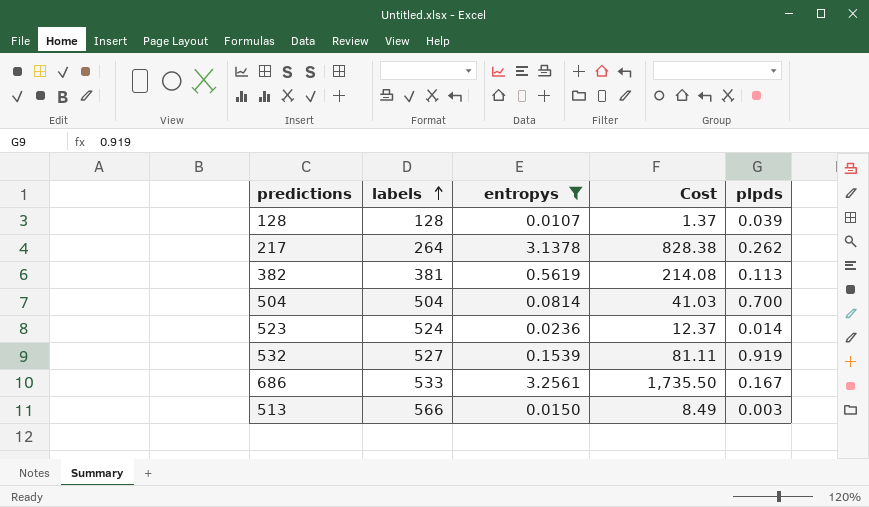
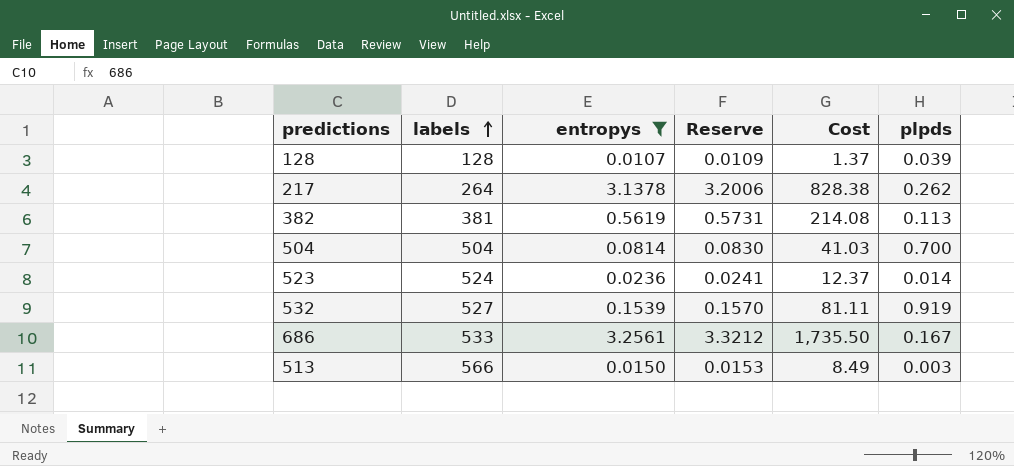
column Reserve | formula: none -> [entropys] * 1.02

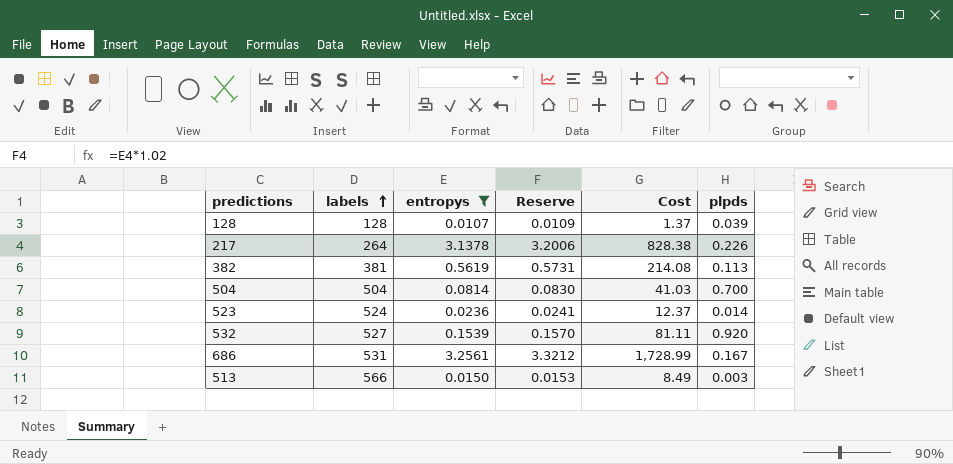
217 | plpds: 0.262 -> 0.226
532 | plpds: 0.919 -> 0.920
686 | labels: 533 -> 531
686 | Cost: 1,735.50 -> 1,728.99

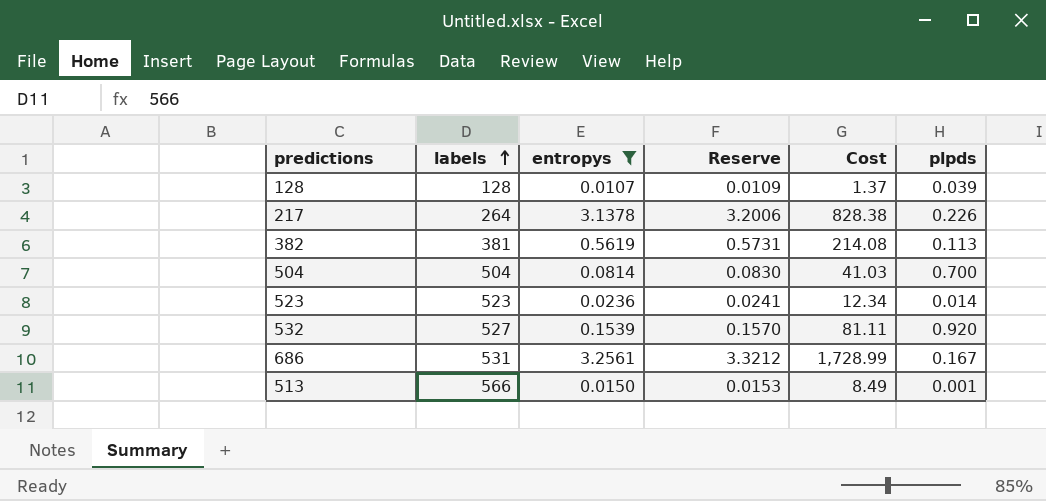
523 | labels: 524 -> 523
523 | Cost: 12.37 -> 12.34
513 | plpds: 0.003 -> 0.001

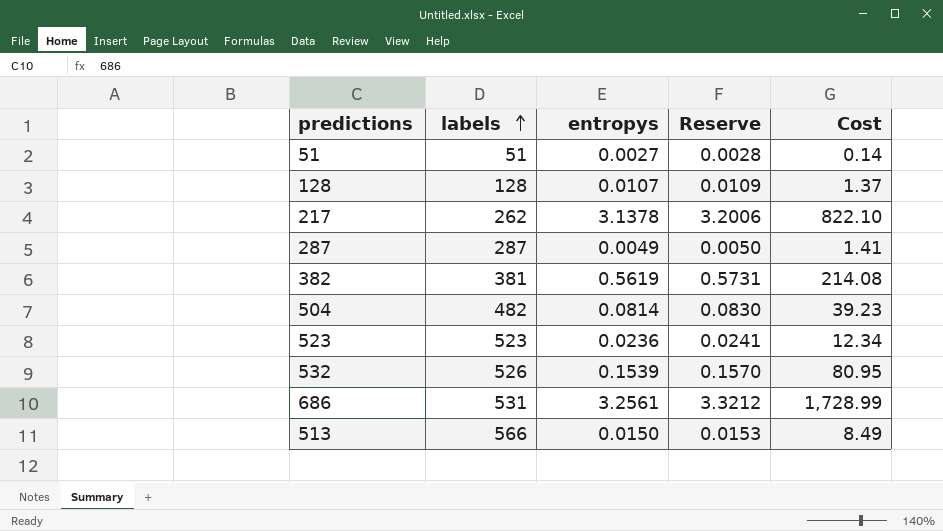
filter: entropys >= 0.0107 -> none
column plpds | position: 6 -> none
217 | labels: 264 -> 262
217 | Cost: 828.38 -> 822.10
504 | labels: 504 -> 482
504 | Cost: 41.03 -> 39.23
532 | labels: 527 -> 526
532 | Cost: 81.11 -> 80.95

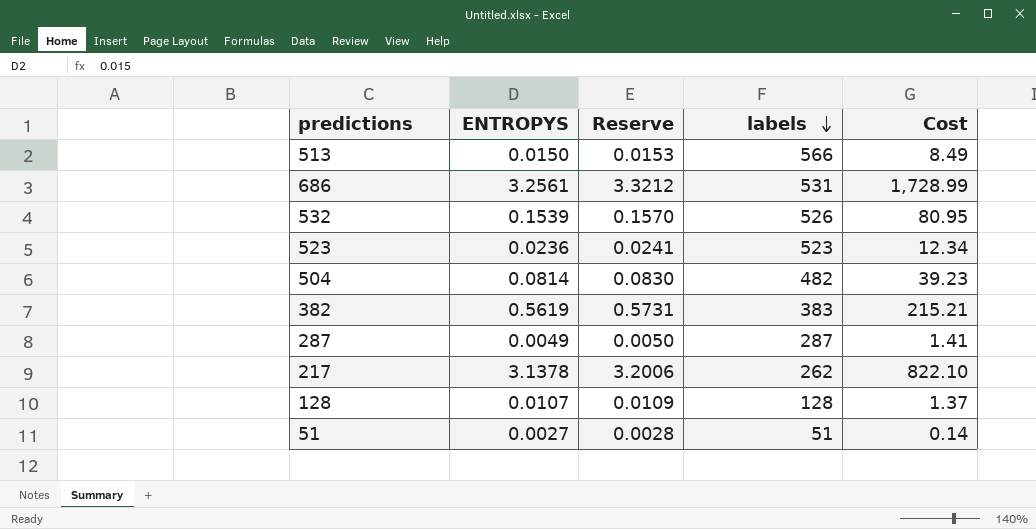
row order: labels ascending -> labels descending
column name: entropys -> ENTROPYS
column labels | position: 2 -> 4
382 | labels: 381 -> 383
382 | Cost: 214.08 -> 215.21

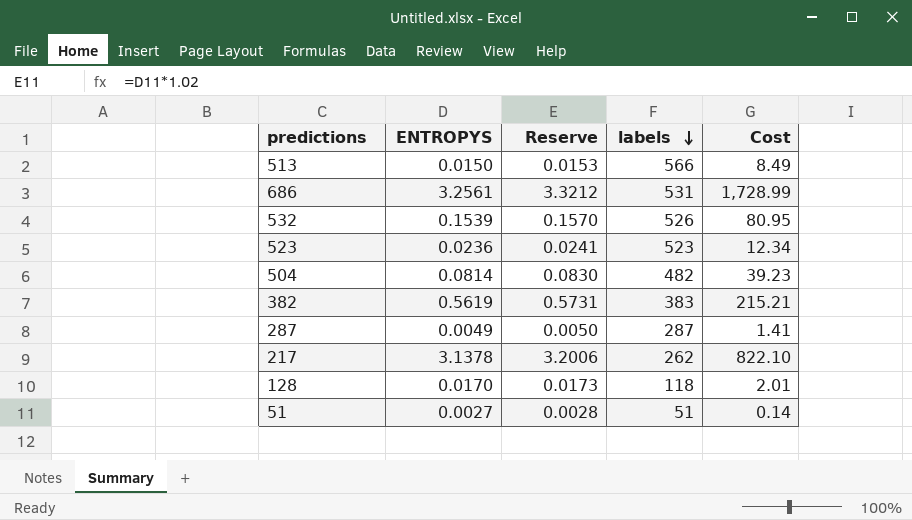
128 | ENTROPYS: 0.0107 -> 0.0170
128 | Reserve: 0.0109 -> 0.0173
128 | labels: 128 -> 118
128 | Cost: 1.37 -> 2.01

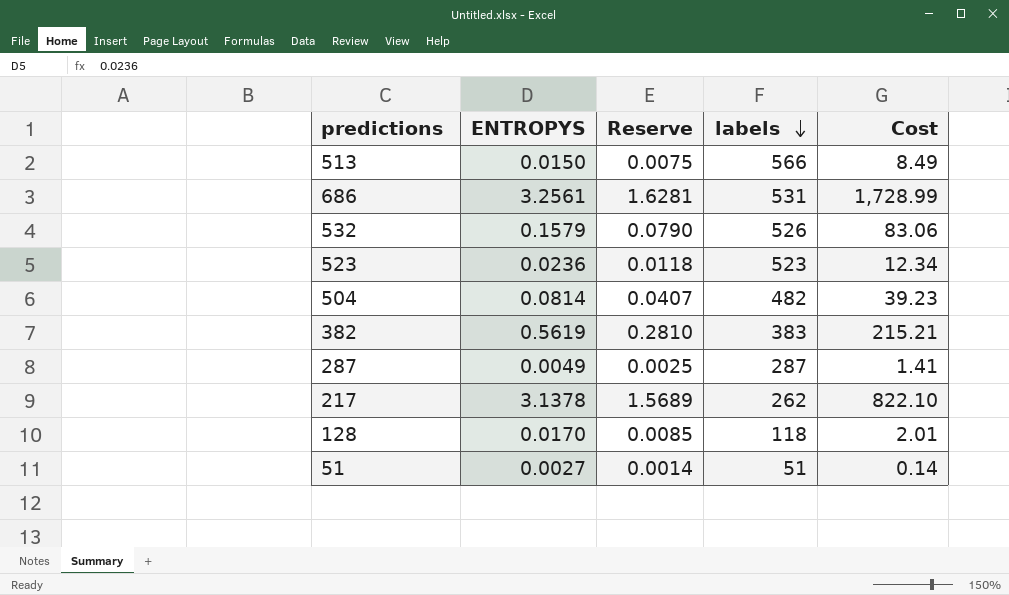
column Reserve | formula: [ENTROPYS] * 1.02 -> [ENTROPYS] * 0.5
532 | ENTROPYS: 0.1539 -> 0.1579
532 | Cost: 80.95 -> 83.06

